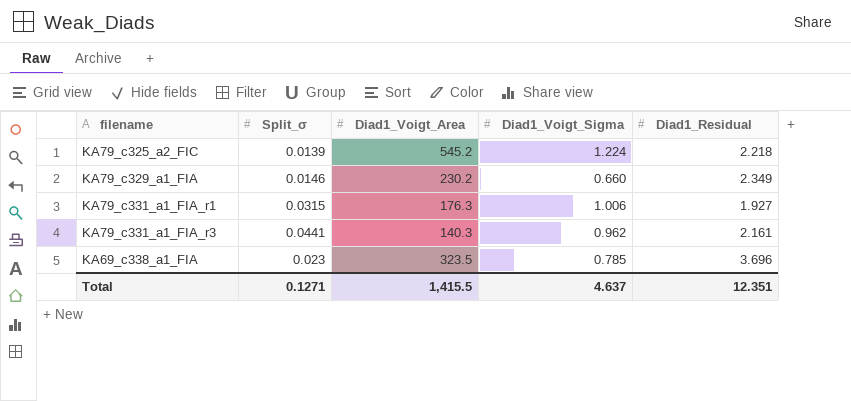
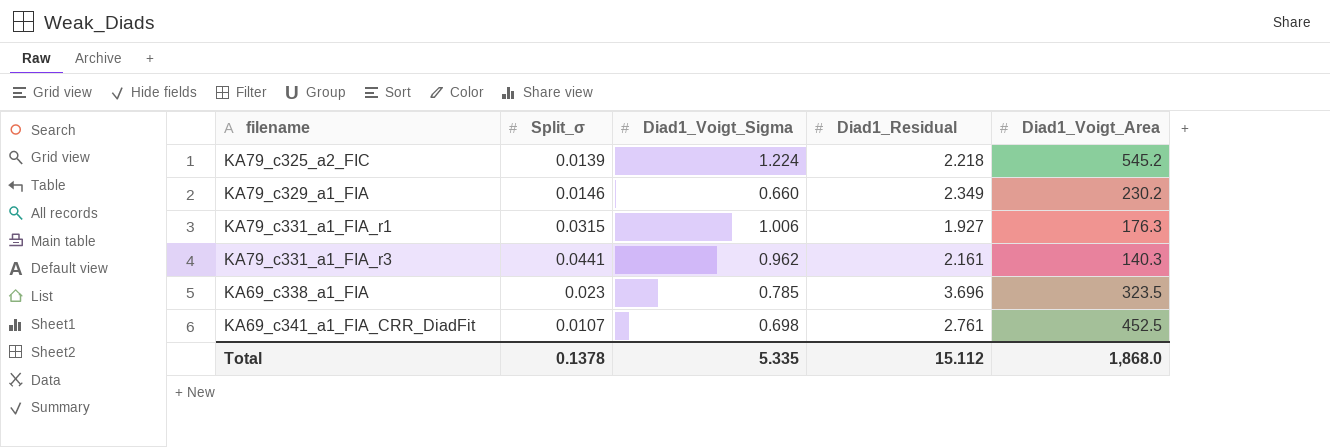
column Diad1_Voigt_Area | position: 3 -> 5
row KA69_c341_a1_FIA_CRR_DiadFit: none -> 0.0107 | 0.698 | 2.761 | 452.5
Total | Split_σ: 0.1271 -> 0.1378
Total | Diad1_Voigt_Sigma: 4.637 -> 5.335
Total | Diad1_Residual: 12.351 -> 15.112
Total | Diad1_Voigt_Area: 1,415.5 -> 1,868.0

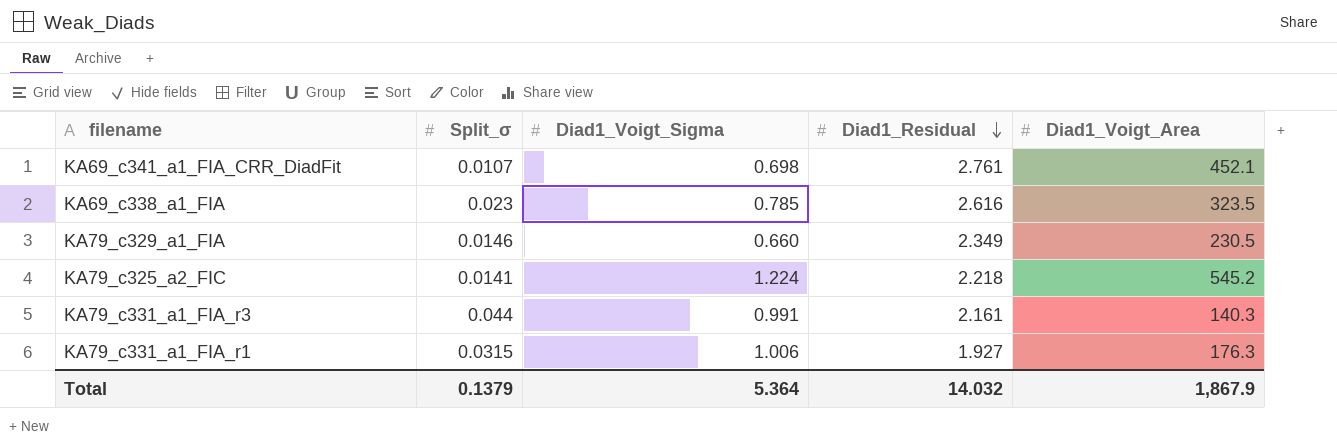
row order: none -> Diad1_Residual descending
KA69_c341_a1_FIA_CRR_DiadFit | Diad1_Voigt_Area: 452.5 -> 452.1
KA69_c338_a1_FIA | Diad1_Residual: 3.696 -> 2.616
KA79_c329_a1_FIA | Diad1_Voigt_Area: 230.2 -> 230.5
KA79_c325_a2_FIC | Split_σ: 0.0139 -> 0.0141
KA79_c331_a1_FIA_r3 | Split_σ: 0.0441 -> 0.044
KA79_c331_a1_FIA_r3 | Diad1_Voigt_Sigma: 0.962 -> 0.991
Total | Split_σ: 0.1378 -> 0.1379
Total | Diad1_Voigt_Sigma: 5.335 -> 5.364
Total | Diad1_Residual: 15.112 -> 14.032
Total | Diad1_Voigt_Area: 1,868.0 -> 1,867.9

